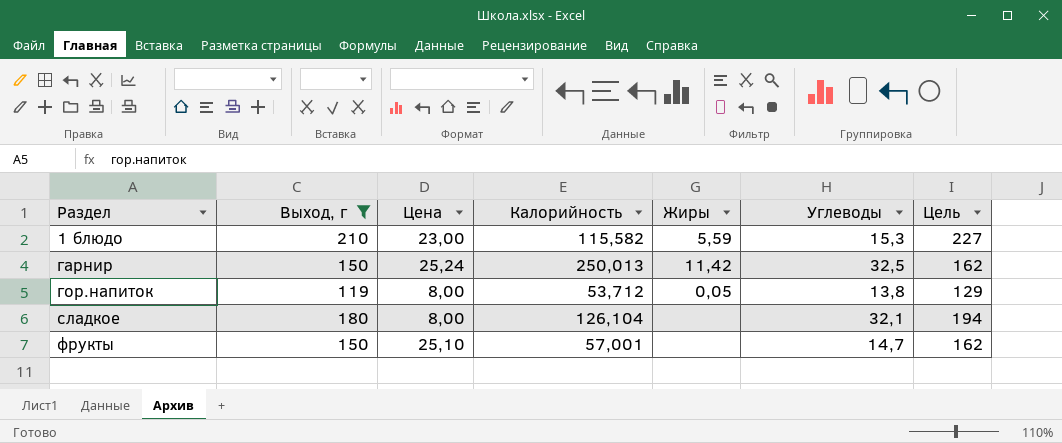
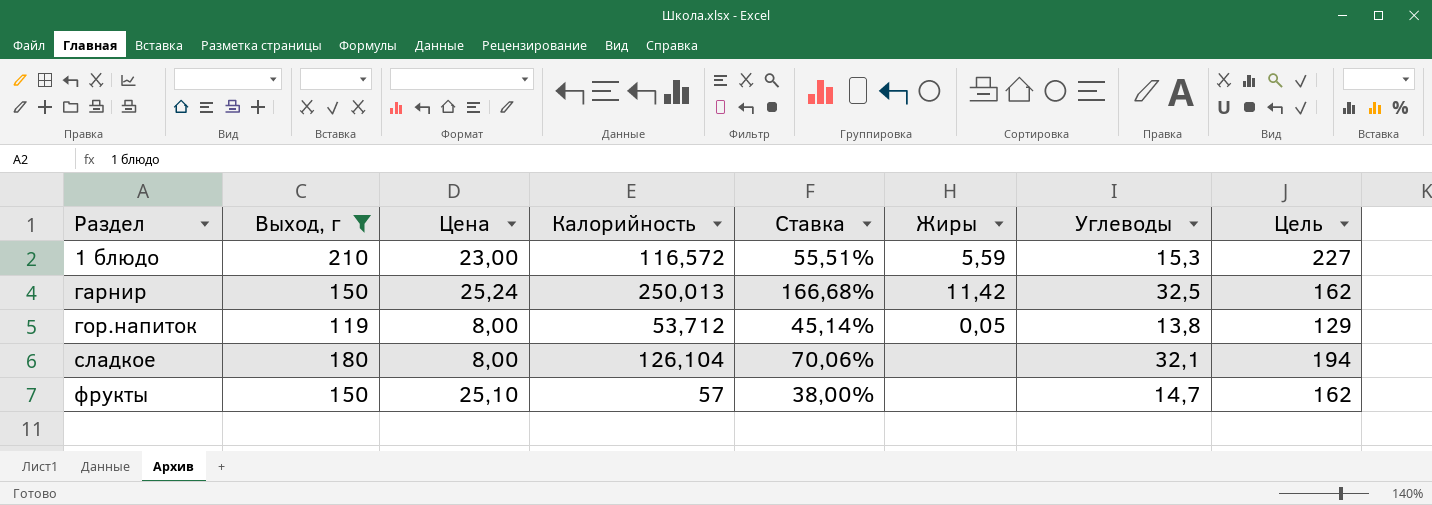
column Ставка | formula: none -> [Калорийность] / [Выход, г]
1 блюдо | Калорийность: 115,582 -> 116,572
фрукты | Калорийность: 57,001 -> 57

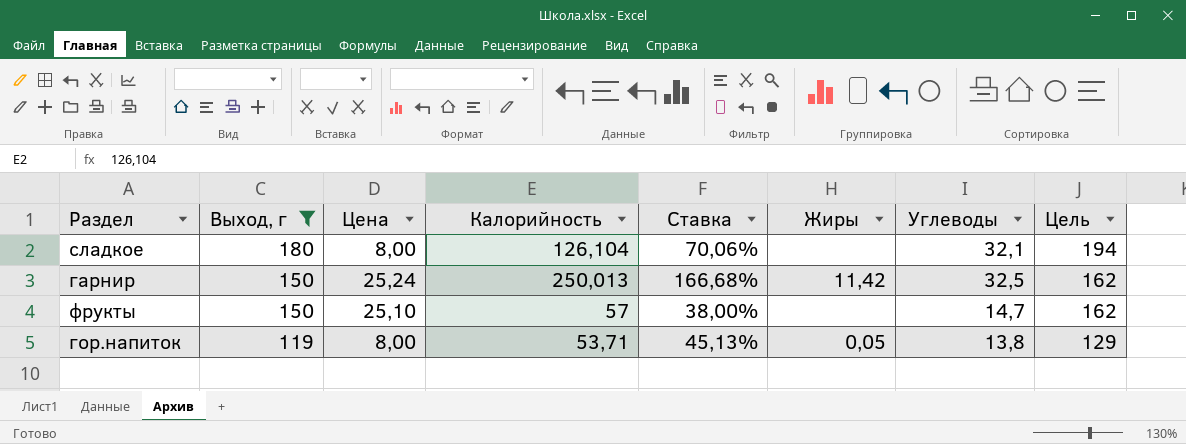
row order: Раздел ascending -> Выход, г descending
row 1 блюдо: 210 | 23,00 | 116,572 | 55,51% | 5,59 | 15,3 | 227 -> none
гор.напиток | Калорийность: 53,712 -> 53,71
гор.напиток | Ставка: 45,14% -> 45,13%

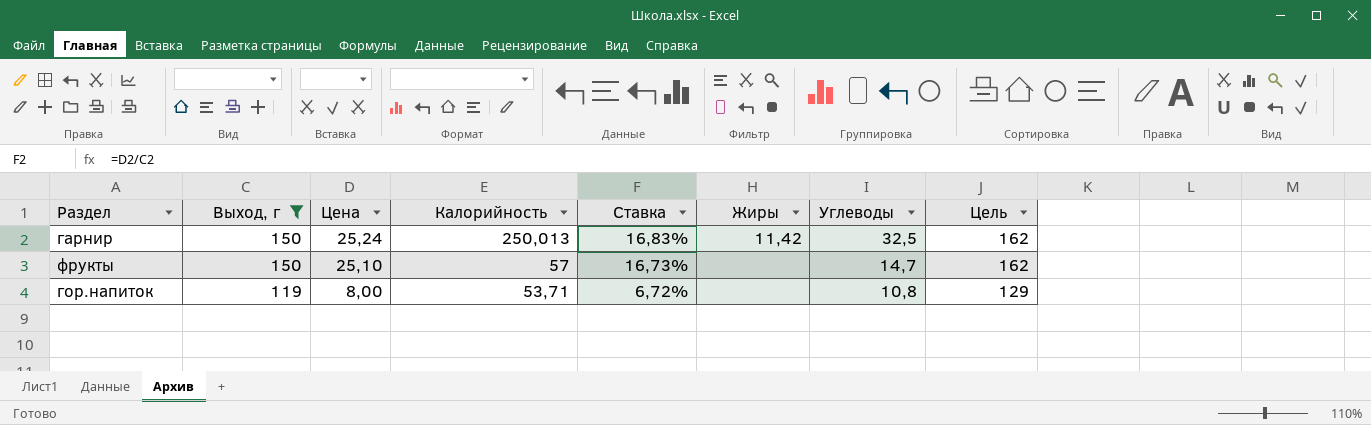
column Ставка | formula: [Калорийность] / [Выход, г] -> [Цена] / [Выход, г]
row сладкое: 180 | 8,00 | 126,104 | 70,06% | none | 32,1 | 194 -> none
гор.напиток | Жиры: 0,05 -> none
гор.напиток | Углеводы: 13,8 -> 10,8

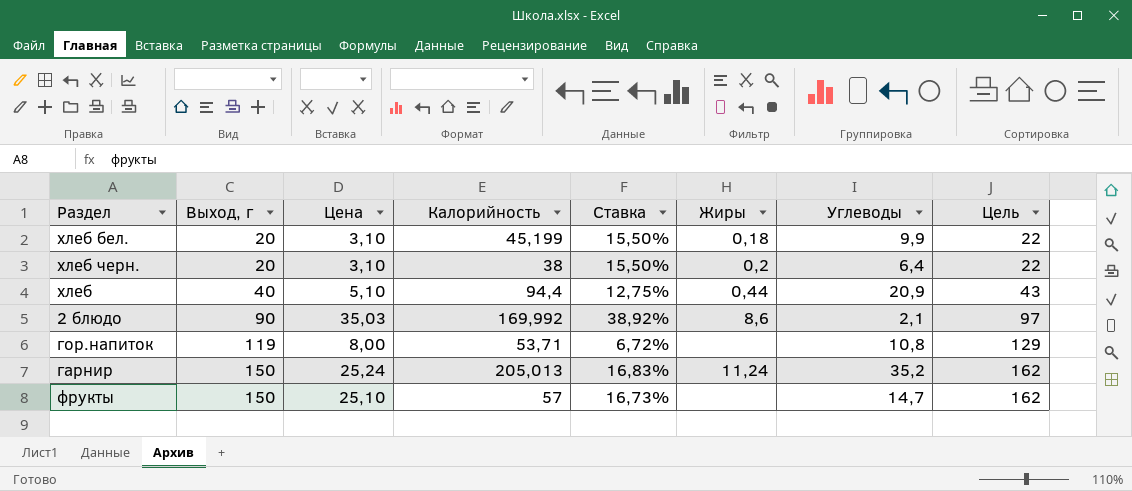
filter: Выход, г >= 119 -> none
row order: Выход, г descending -> Выход, г ascending
гарнир | Калорийность: 250,013 -> 205,013
гарнир | Жиры: 11,42 -> 11,24
гарнир | Углеводы: 32,5 -> 35,2

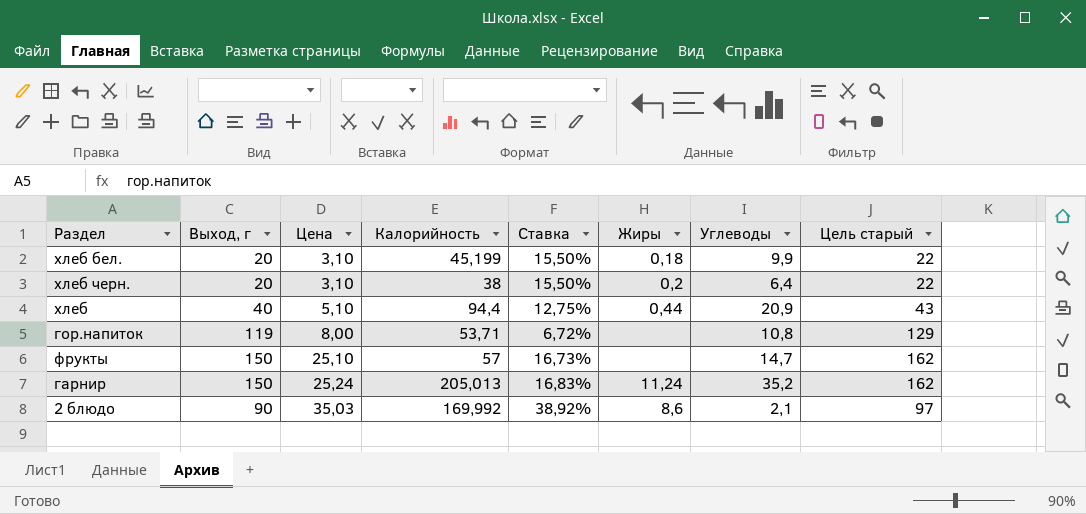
row order: Выход, г ascending -> Цена ascending
column name: Цель -> Цель старый

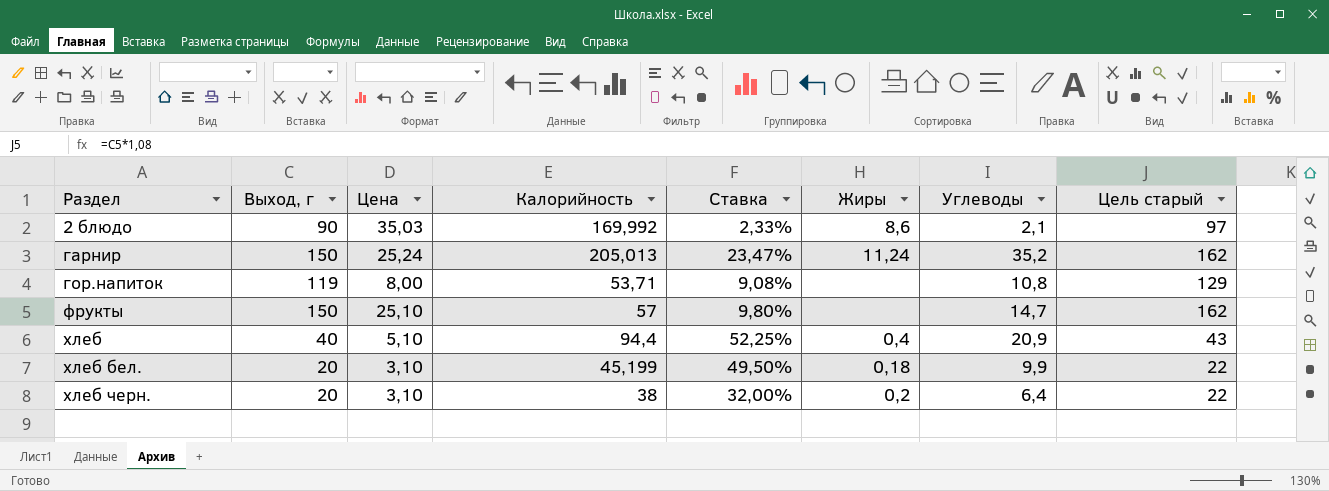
row order: Цена ascending -> Раздел ascending
column Ставка | formula: [Цена] / [Выход, г] -> [Углеводы] / [Выход, г]
хлеб | Жиры: 0,44 -> 0,4

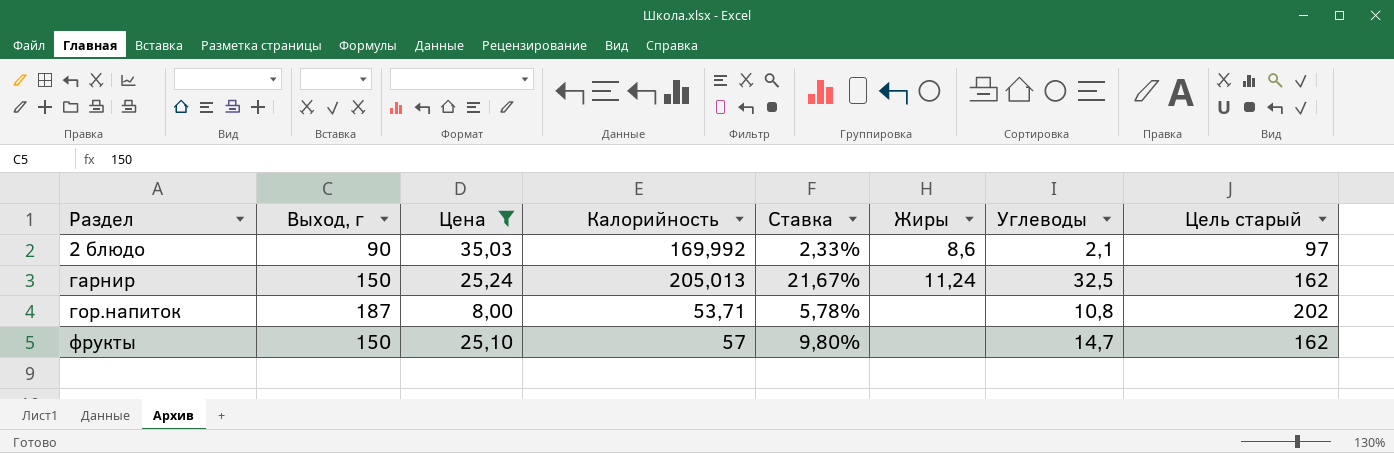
filter: none -> Цена >= 8,00
гарнир | Ставка: 23,47% -> 21,67%
гарнир | Углеводы: 35,2 -> 32,5
гор.напиток | Выход, г: 119 -> 187
гор.напиток | Ставка: 9,08% -> 5,78%
гор.напиток | Цель старый: 129 -> 202

